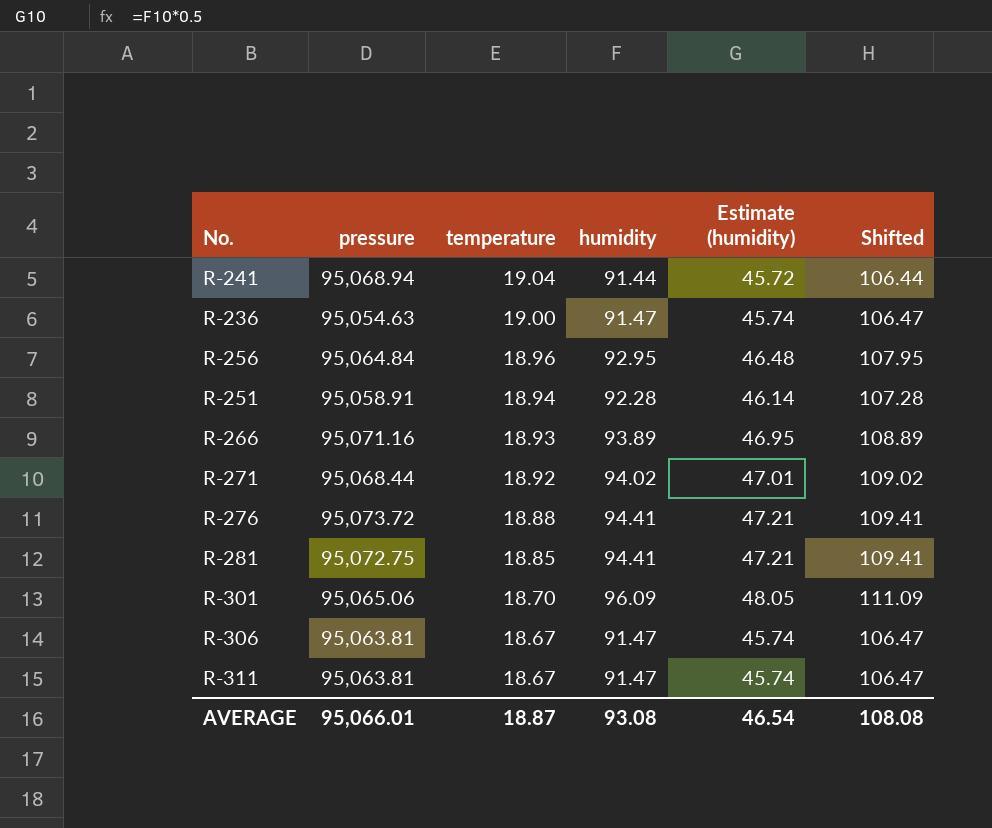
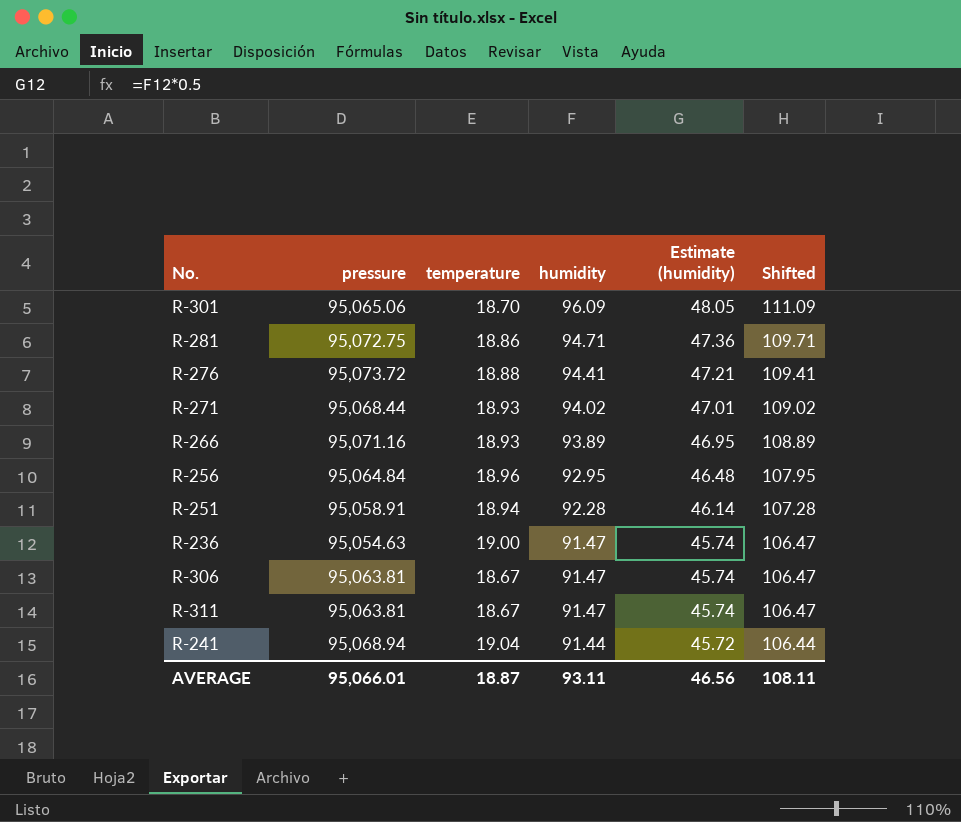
row order: temperature descending -> humidity descending
R-281 | temperature: 18.85 -> 18.86
R-281 | humidity: 94.41 -> 94.71
R-281 | Estimate (humidity): 47.21 -> 47.36
R-281 | Shifted: 109.41 -> 109.71
R-271 | temperature: 18.92 -> 18.93
AVERAGE | humidity: 93.08 -> 93.11
AVERAGE | Estimate (humidity): 46.54 -> 46.56
AVERAGE | Shifted: 108.08 -> 108.11

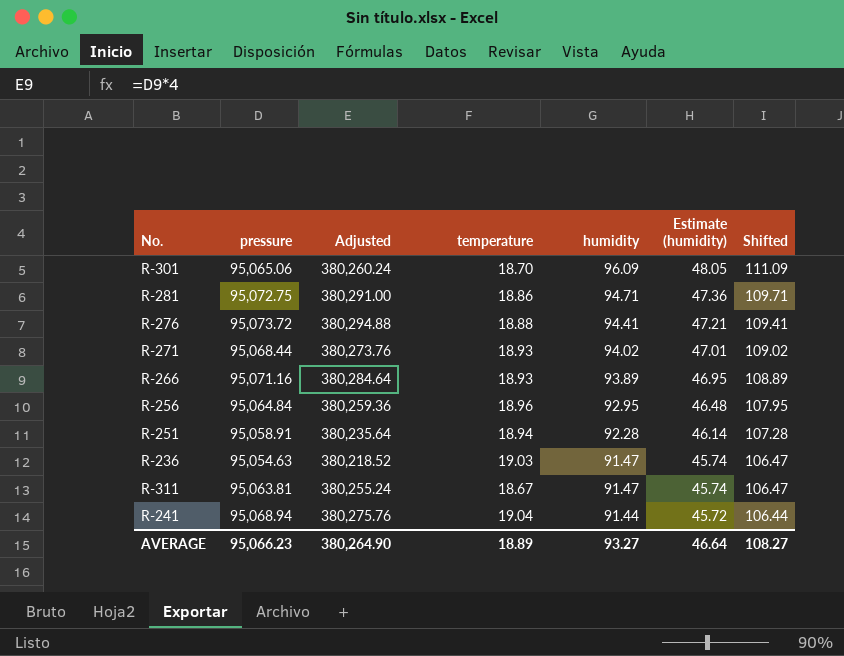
column Adjusted | formula: none -> [pressure] * 4
row R-306: 95,063.81 | 18.67 | 91.47 | 45.74 | 106.47 -> none
R-236 | temperature: 19.00 -> 19.03
AVERAGE | pressure: 95,066.01 -> 95,066.23
AVERAGE | temperature: 18.87 -> 18.89
AVERAGE | humidity: 93.11 -> 93.27
AVERAGE | Estimate (humidity): 46.56 -> 46.64
AVERAGE | Shifted: 108.11 -> 108.27

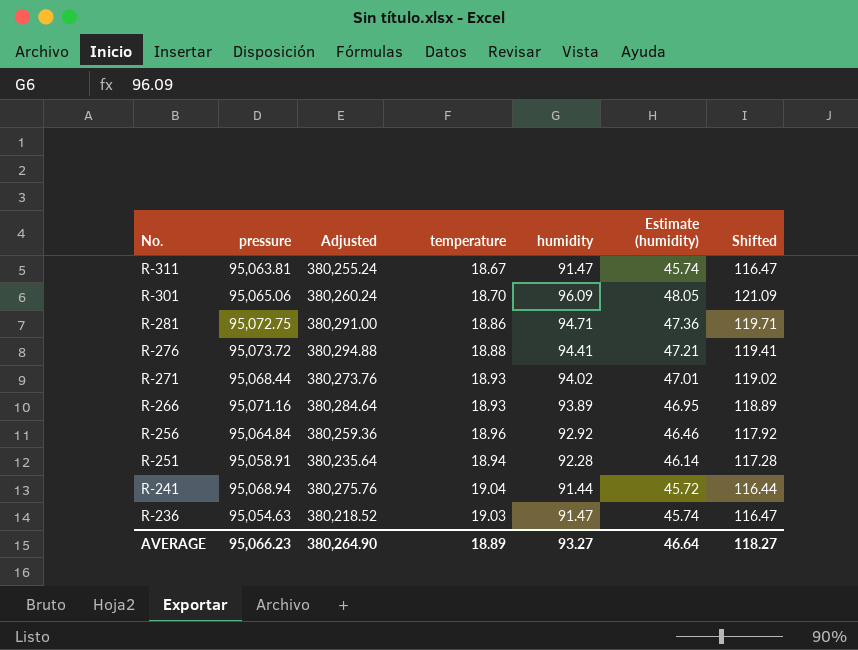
row order: humidity descending -> No. descending
column Shifted | formula: [humidity] + 15 -> [humidity] + 25
R-256 | humidity: 92.95 -> 92.92
R-256 | Estimate (humidity): 46.48 -> 46.46
AVERAGE | Shifted: 108.27 -> 118.27

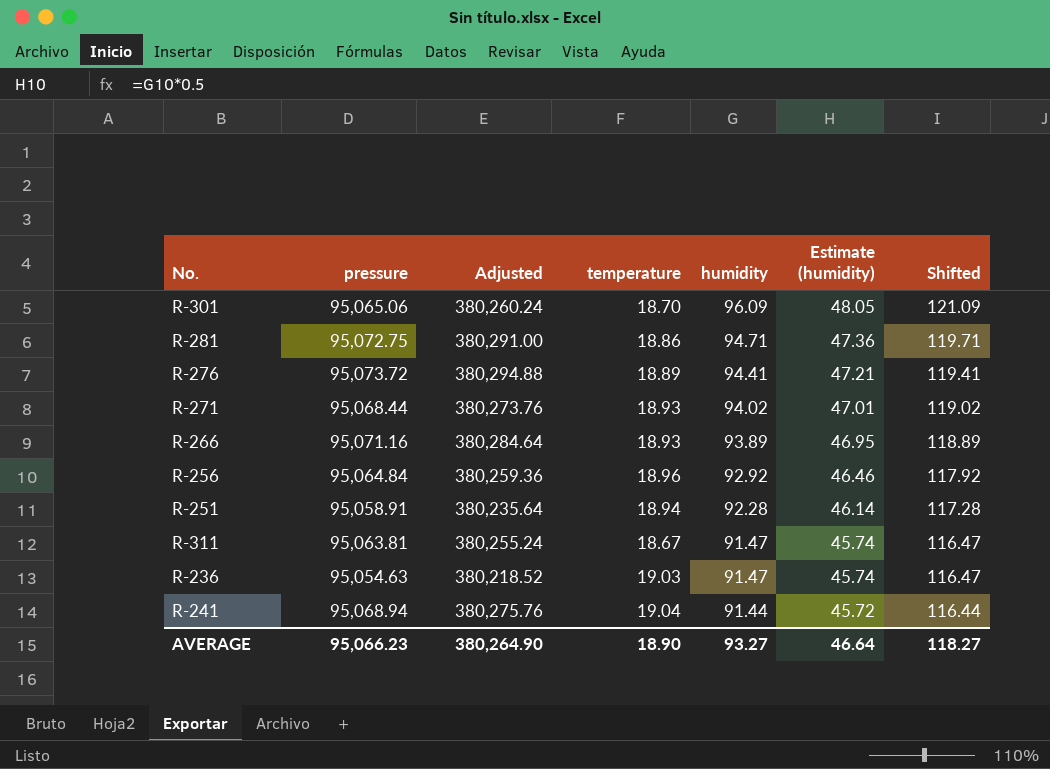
row order: No. descending -> humidity descending
R-276 | temperature: 18.88 -> 18.89
AVERAGE | temperature: 18.89 -> 18.90

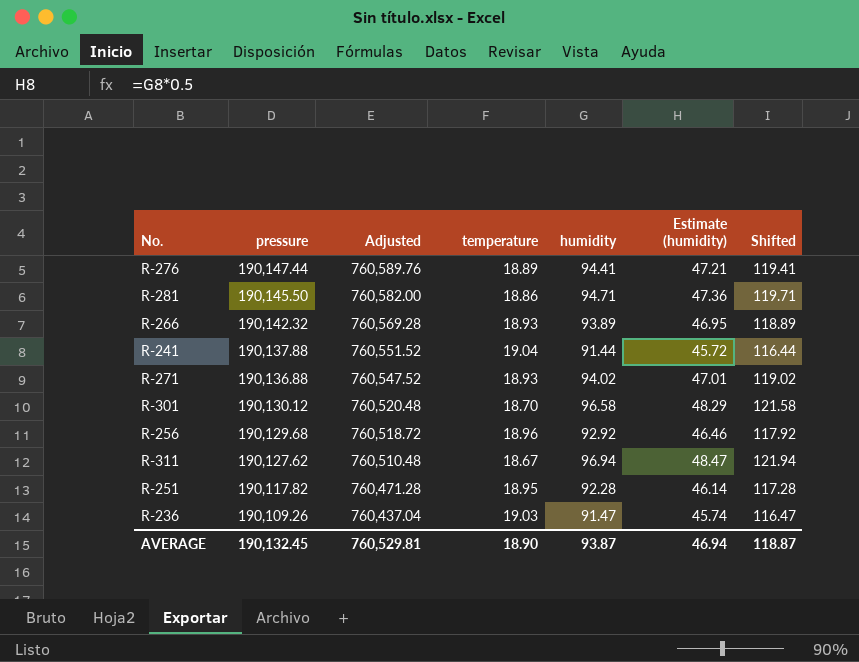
row order: humidity descending -> pressure descending
R-276 | pressure: 95,073.72 -> 190,147.44
R-276 | Adjusted: 380,294.88 -> 760,589.76
R-281 | pressure: 95,072.75 -> 190,145.50
R-281 | Adjusted: 380,291.00 -> 760,582.00
R-266 | pressure: 95,071.16 -> 190,142.32
R-266 | Adjusted: 380,284.64 -> 760,569.28
R-241 | pressure: 95,068.94 -> 190,137.88
R-241 | Adjusted: 380,275.76 -> 760,551.52
R-271 | pressure: 95,068.44 -> 190,136.88
R-271 | Adjusted: 380,273.76 -> 760,547.52
R-301 | pressure: 95,065.06 -> 190,130.12
R-301 | Adjusted: 380,260.24 -> 760,520.48
R-301 | humidity: 96.09 -> 96.58
R-301 | Estimate (humidity): 48.05 -> 48.29
R-301 | Shifted: 121.09 -> 121.58
R-256 | pressure: 95,064.84 -> 190,129.68
R-256 | Adjusted: 380,259.36 -> 760,518.72
R-311 | pressure: 95,063.81 -> 190,127.62
R-311 | Adjusted: 380,255.24 -> 760,510.48
R-311 | humidity: 91.47 -> 96.94
R-311 | Estimate (humidity): 45.74 -> 48.47
R-311 | Shifted: 116.47 -> 121.94
R-251 | pressure: 95,058.91 -> 190,117.82
R-251 | Adjusted: 380,235.64 -> 760,471.28
R-251 | temperature: 18.94 -> 18.95
R-236 | pressure: 95,054.63 -> 190,109.26
R-236 | Adjusted: 380,218.52 -> 760,437.04
AVERAGE | pressure: 95,066.23 -> 190,132.45
AVERAGE | Adjusted: 380,264.90 -> 760,529.81
AVERAGE | humidity: 93.27 -> 93.87
AVERAGE | Estimate (humidity): 46.64 -> 46.94
AVERAGE | Shifted: 118.27 -> 118.87

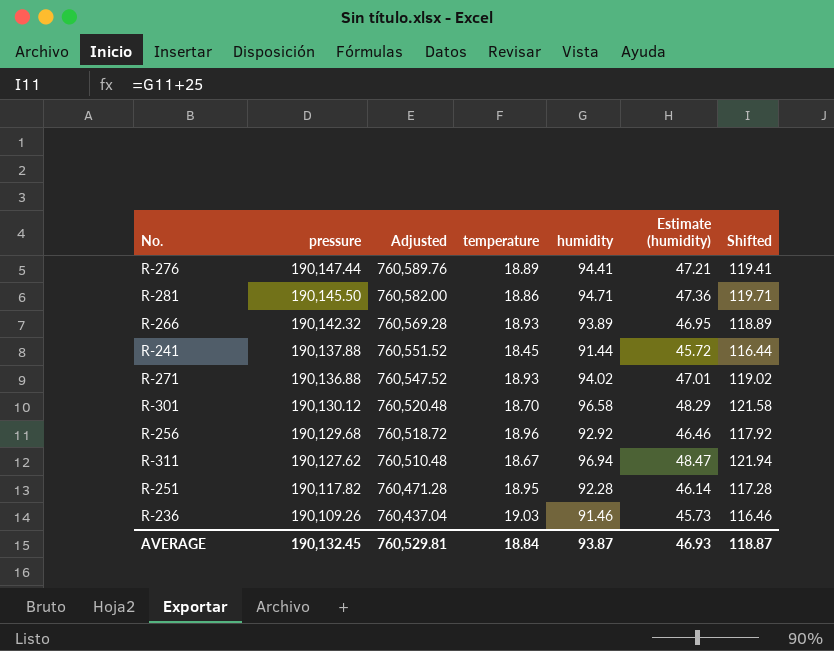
R-241 | temperature: 19.04 -> 18.45
R-236 | humidity: 91.47 -> 91.46
R-236 | Estimate (humidity): 45.74 -> 45.73
R-236 | Shifted: 116.47 -> 116.46
AVERAGE | temperature: 18.90 -> 18.84
AVERAGE | Estimate (humidity): 46.94 -> 46.93

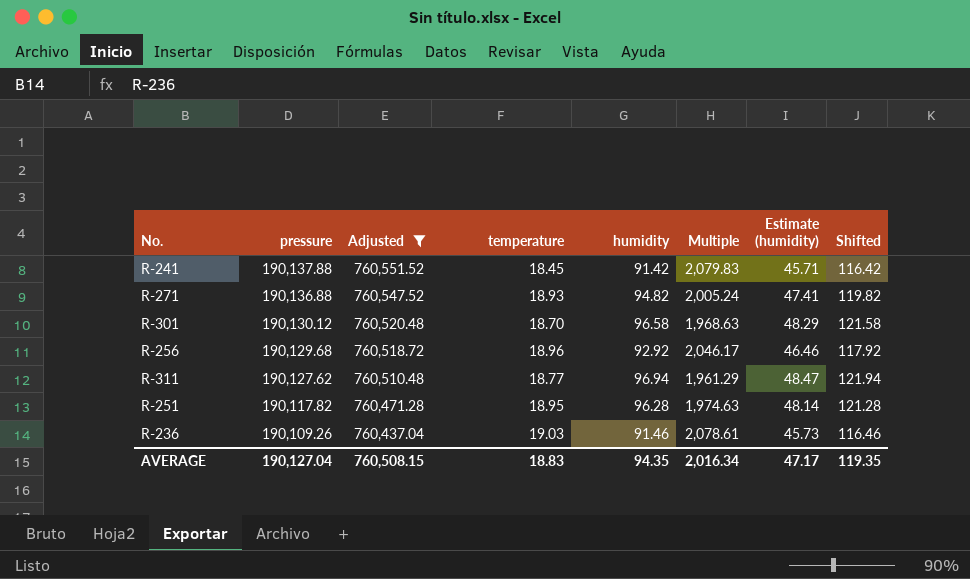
filter: none -> Adjusted <= 760,551.52
column Multiple | formula: none -> [pressure] / [humidity]
R-241 | humidity: 91.44 -> 91.42
R-241 | Estimate (humidity): 45.72 -> 45.71
R-241 | Shifted: 116.44 -> 116.42
R-271 | humidity: 94.02 -> 94.82
R-271 | Estimate (humidity): 47.01 -> 47.41
R-271 | Shifted: 119.02 -> 119.82
R-311 | temperature: 18.67 -> 18.77
R-251 | humidity: 92.28 -> 96.28
R-251 | Estimate (humidity): 46.14 -> 48.14
R-251 | Shifted: 117.28 -> 121.28
AVERAGE | pressure: 190,132.45 -> 190,127.04
AVERAGE | Adjusted: 760,529.81 -> 760,508.15
AVERAGE | temperature: 18.84 -> 18.83
AVERAGE | humidity: 93.87 -> 94.35
AVERAGE | Estimate (humidity): 46.93 -> 47.17
AVERAGE | Shifted: 118.87 -> 119.35

